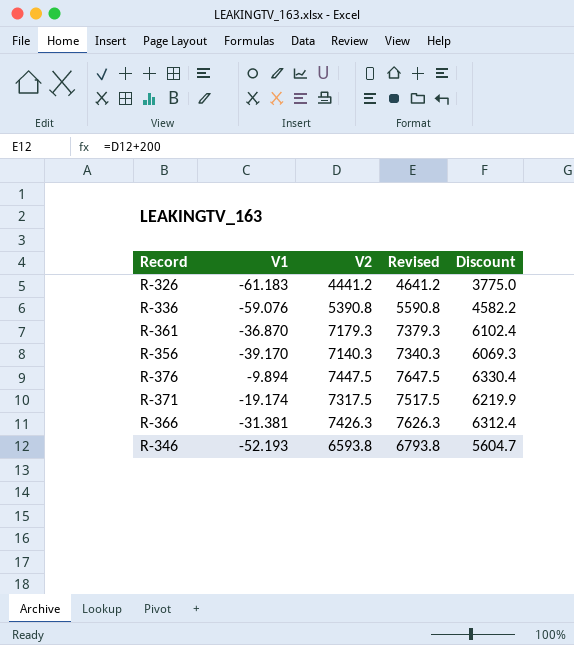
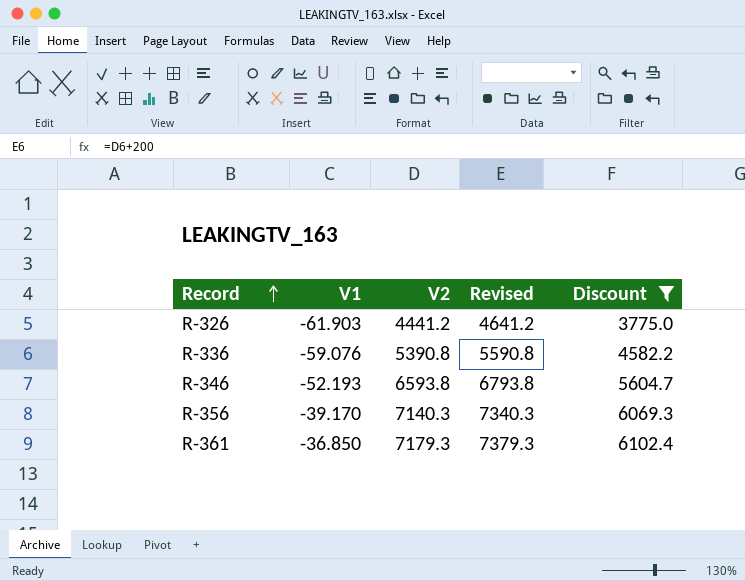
filter: none -> Discount <= 6102.4
row order: none -> Record ascending
R-326 | V1: -61.183 -> -61.903
R-361 | V1: -36.870 -> -36.850

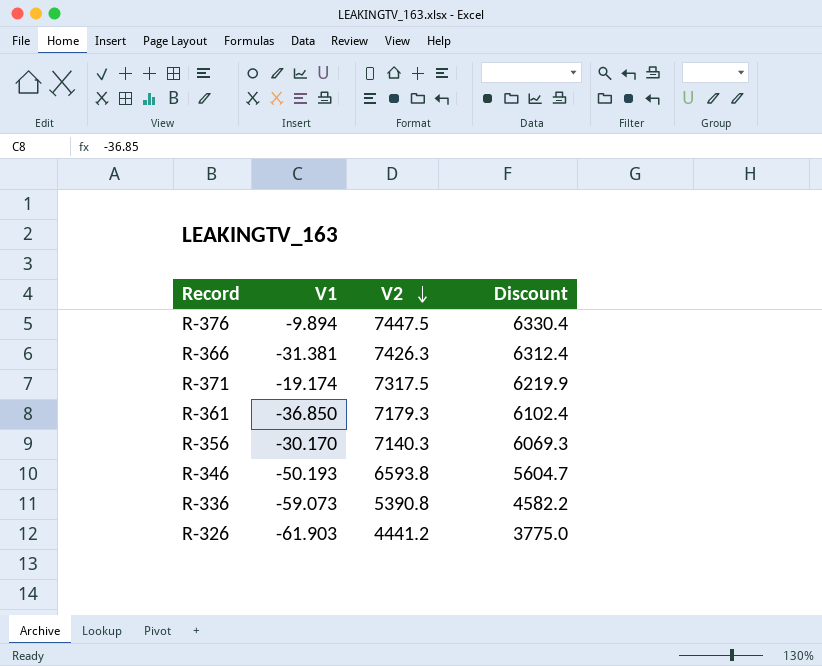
filter: Discount <= 6102.4 -> none
row order: Record ascending -> V2 descending
column Revised | formula: [V2] + 200 -> none
R-356 | V1: -39.170 -> -30.170
R-346 | V1: -52.193 -> -50.193
R-336 | V1: -59.076 -> -59.073

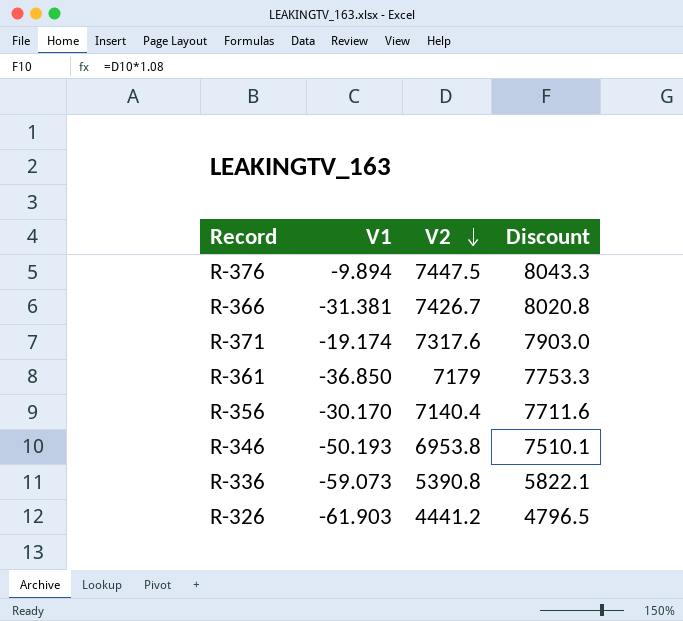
column Discount | formula: [V2] * 0.85 -> [V2] * 1.08
R-366 | V2: 7426.3 -> 7426.7
R-371 | V2: 7317.5 -> 7317.6
R-361 | V2: 7179.3 -> 7179
R-356 | V2: 7140.3 -> 7140.4
R-346 | V2: 6593.8 -> 6953.8

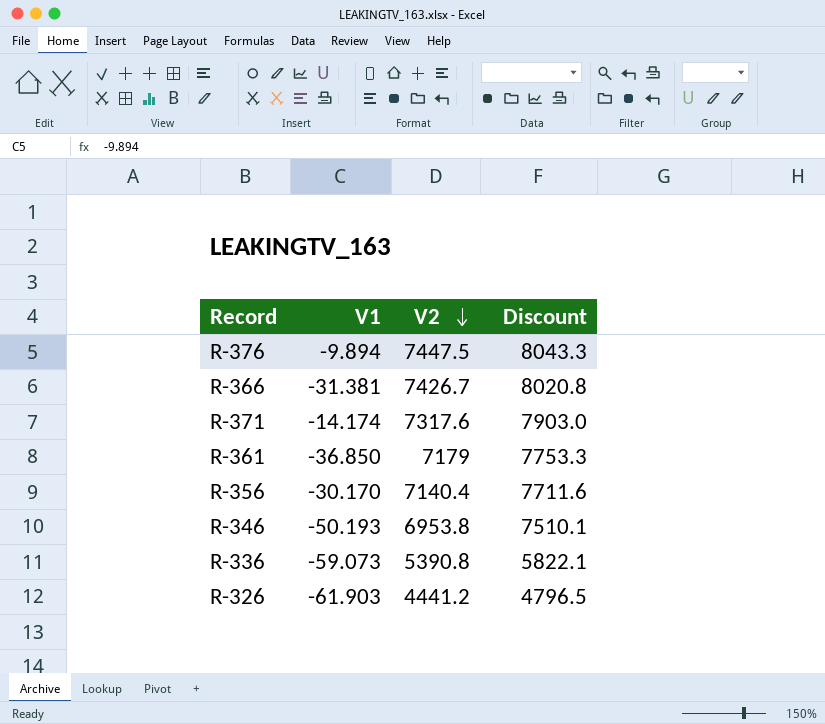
R-371 | V1: -19.174 -> -14.174

